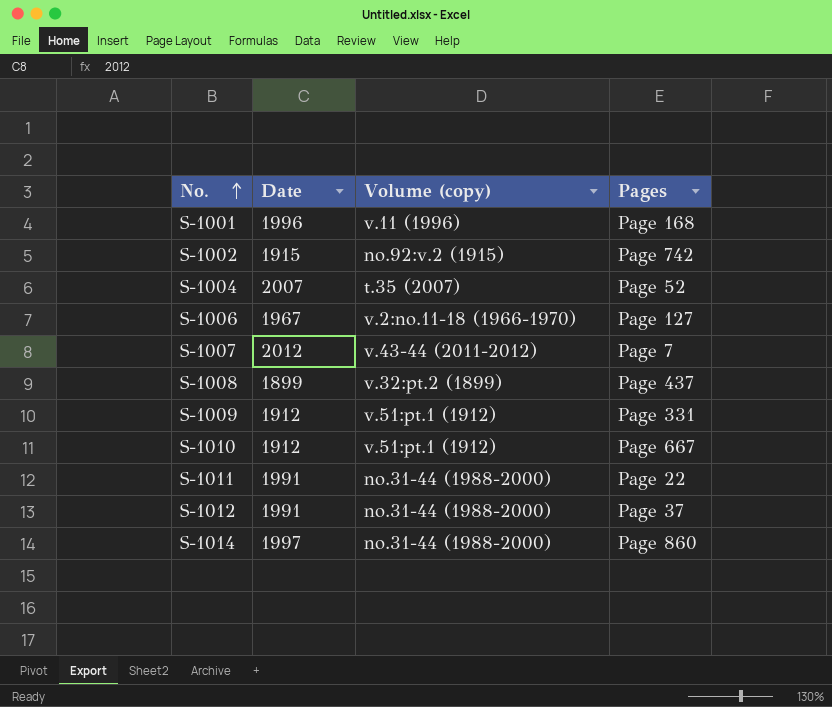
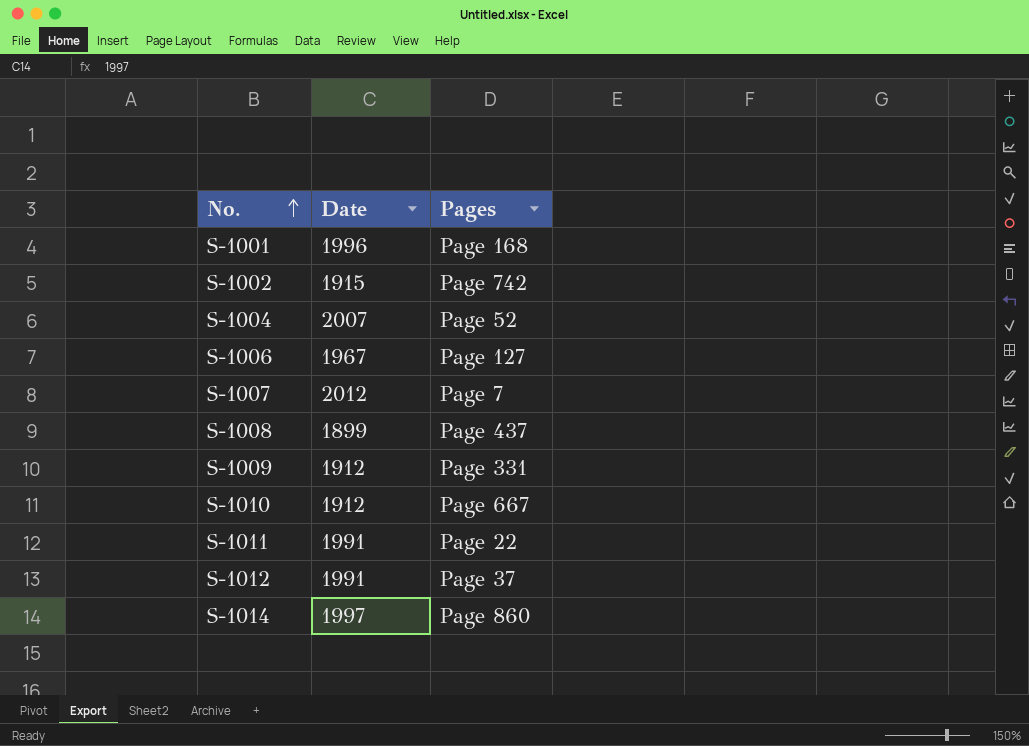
column Volume (copy) | position: 3 -> none

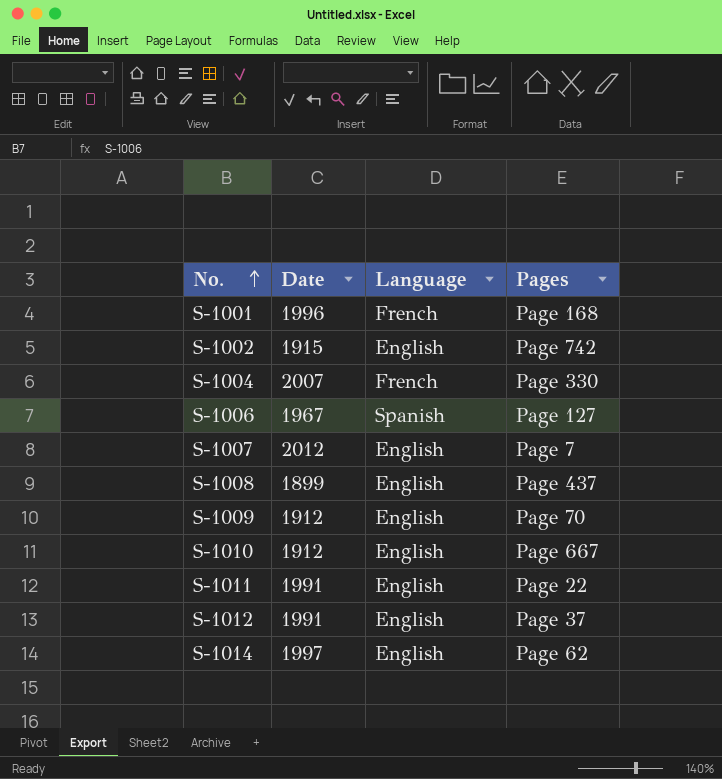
column Language | position: none -> 3
S-1004 | Pages: Page 52 -> Page 330
S-1009 | Pages: Page 331 -> Page 70
S-1014 | Pages: Page 860 -> Page 62

